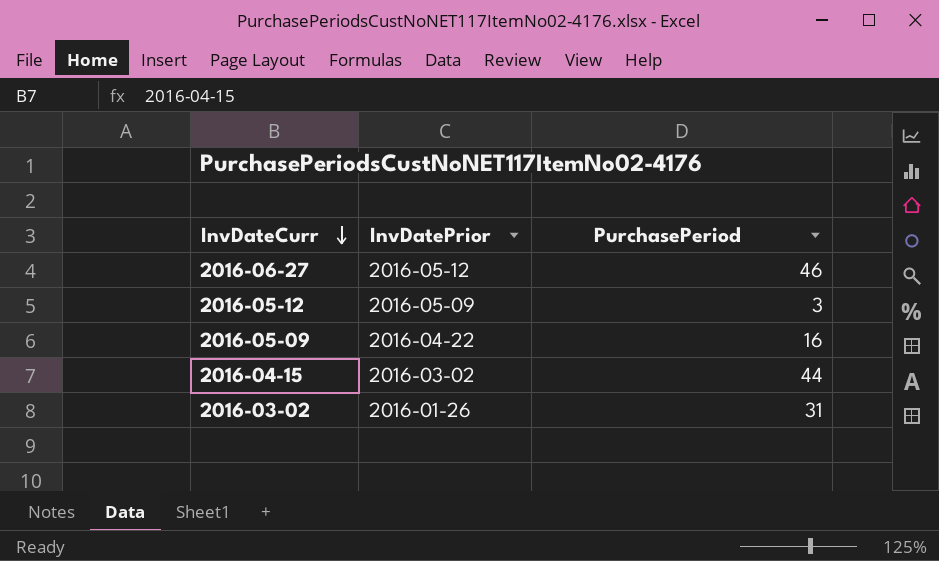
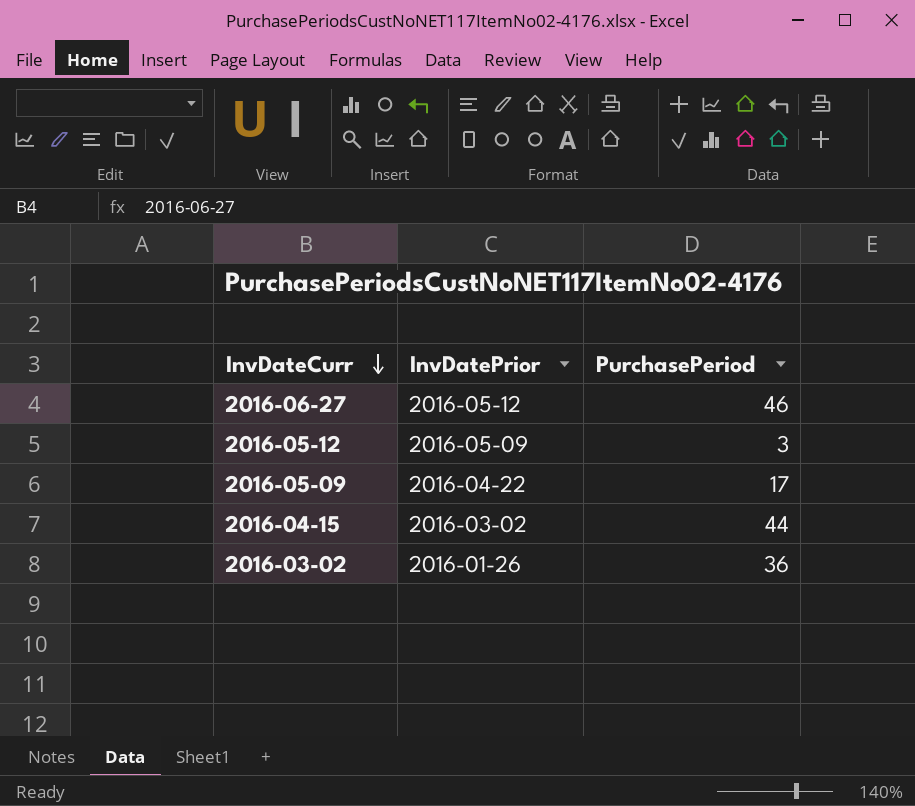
2016-05-09 | PurchasePeriod: 16 -> 17
2016-03-02 | PurchasePeriod: 31 -> 36

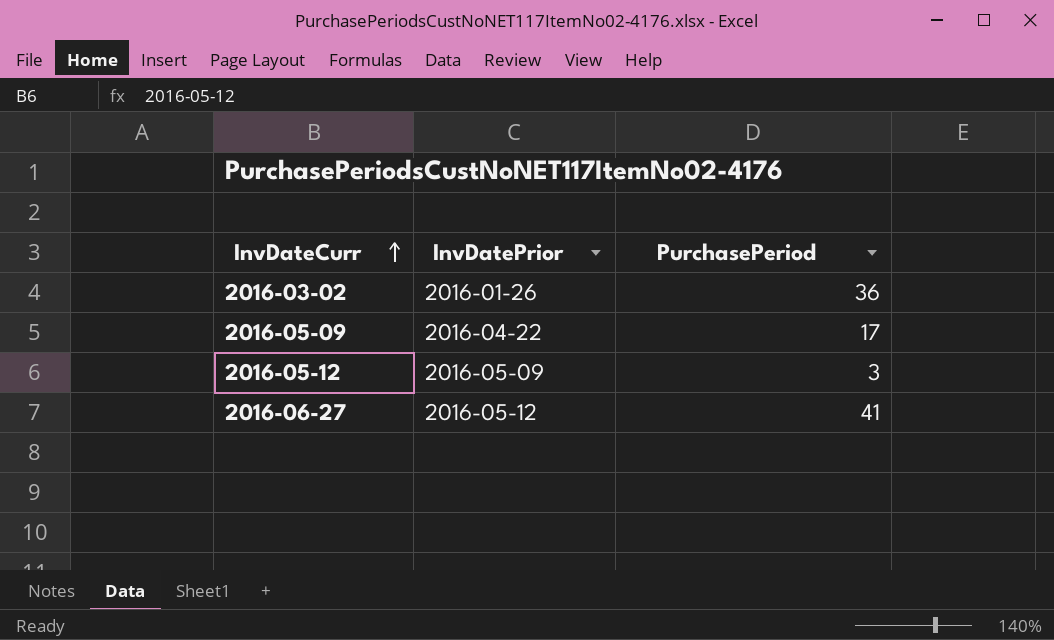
row order: InvDateCurr descending -> InvDateCurr ascending
row 2016-04-15: 2016-03-02 | 44 -> none
2016-06-27 | PurchasePeriod: 46 -> 41

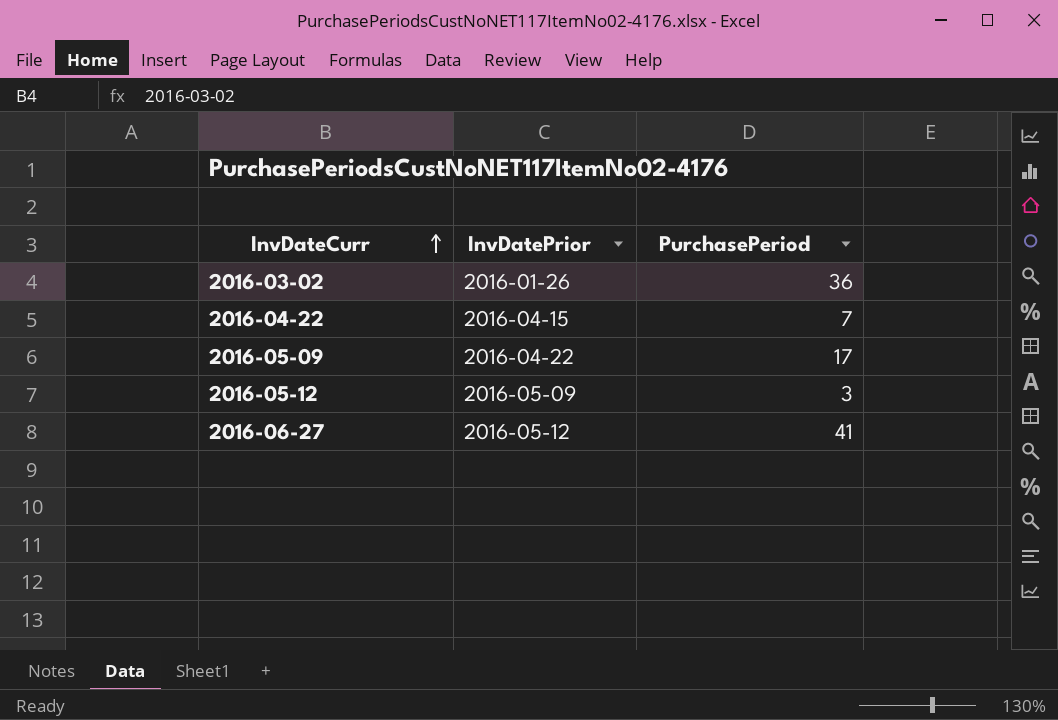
row 2016-04-22: none -> 2016-04-15 | 7

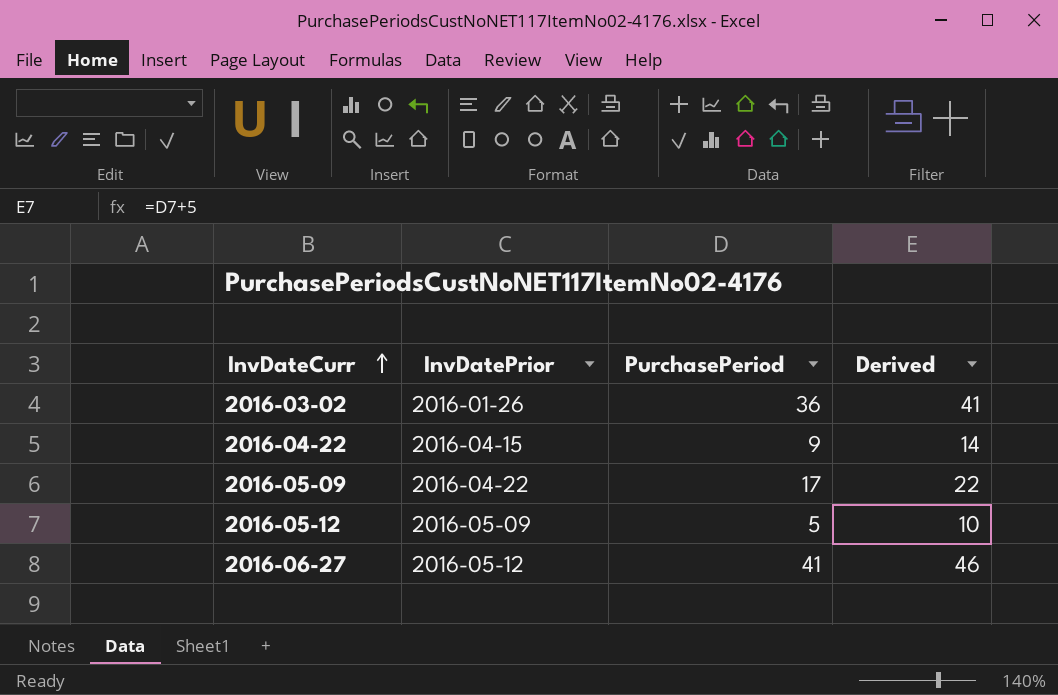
column Derived | formula: none -> [PurchasePeriod] + 5
2016-04-22 | PurchasePeriod: 7 -> 9
2016-05-12 | PurchasePeriod: 3 -> 5

